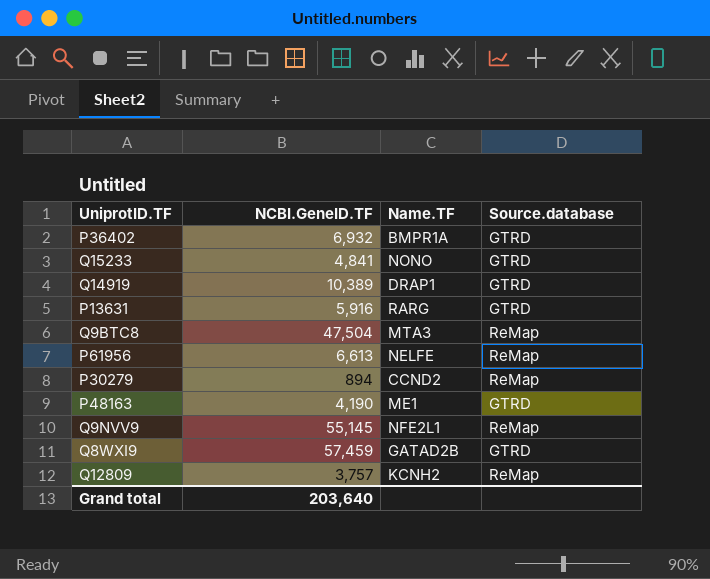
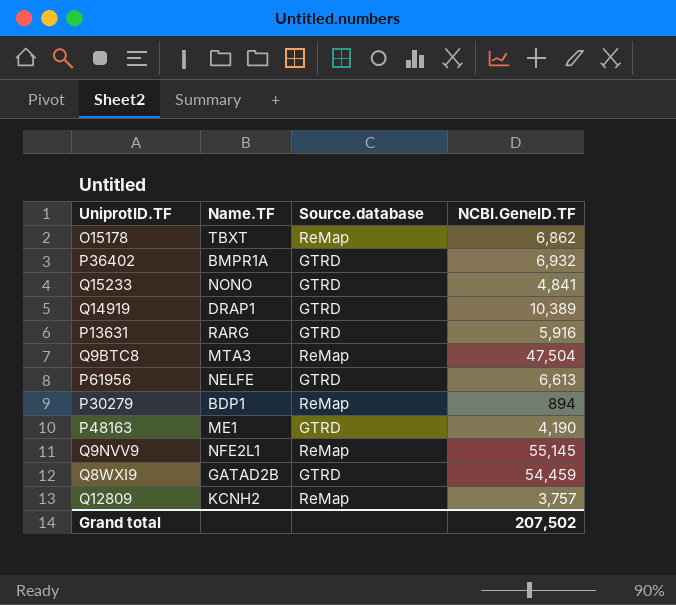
column NCBI.GeneID.TF | position: 2 -> 4
row O15178: none -> TBXT | ReMap | 6,862
P61956 | Source.database: ReMap -> GTRD
P30279 | Name.TF: CCND2 -> BDP1
Q8WXI9 | NCBI.GeneID.TF: 57,459 -> 54,459
Grand total | NCBI.GeneID.TF: 203,640 -> 207,502

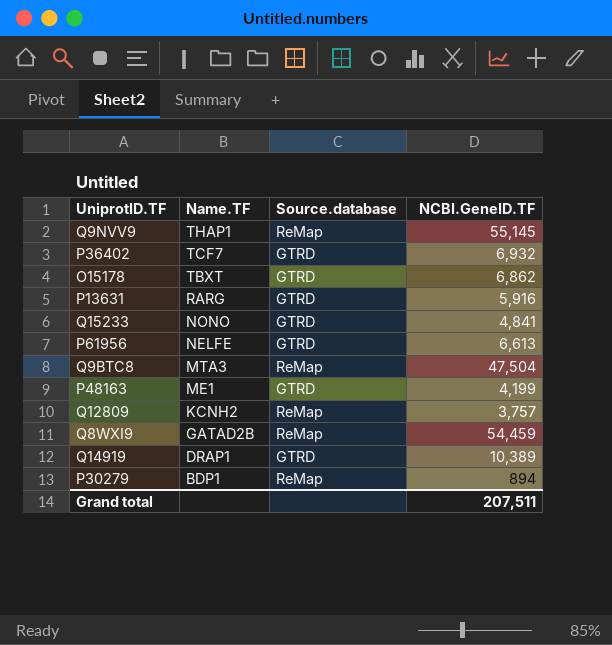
row order: none -> Name.TF descending
Q9NVV9 | Name.TF: NFE2L1 -> THAP1
P36402 | Name.TF: BMPR1A -> TCF7
O15178 | Source.database: ReMap -> GTRD
P48163 | NCBI.GeneID.TF: 4,190 -> 4,199
Q8WXI9 | Source.database: GTRD -> ReMap
Grand total | NCBI.GeneID.TF: 207,502 -> 207,511

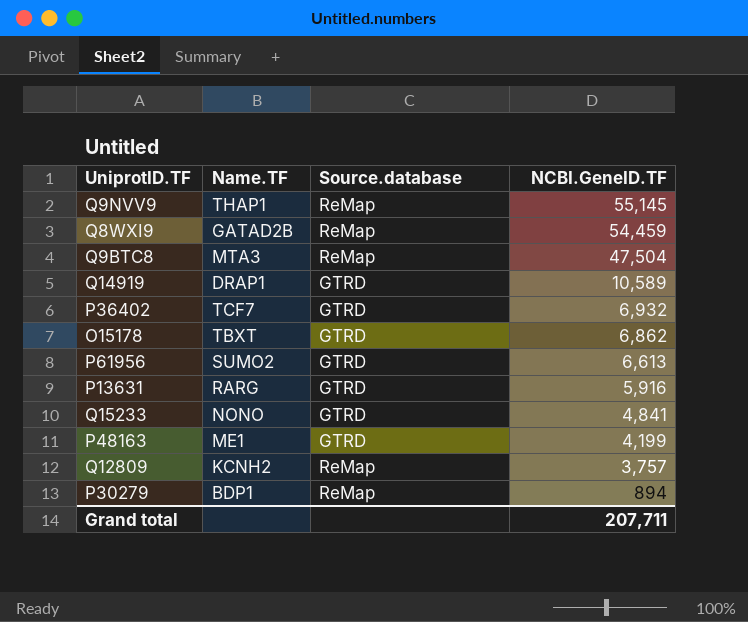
row order: Name.TF descending -> NCBI.GeneID.TF descending
Q14919 | NCBI.GeneID.TF: 10,389 -> 10,589
P61956 | Name.TF: NELFE -> SUMO2
Grand total | NCBI.GeneID.TF: 207,511 -> 207,711

